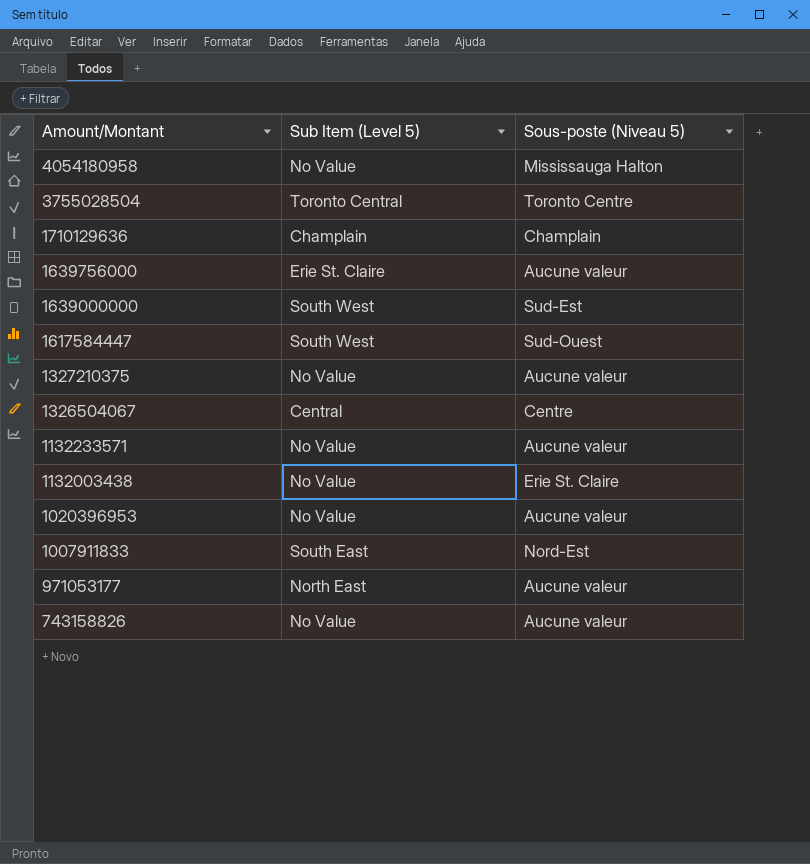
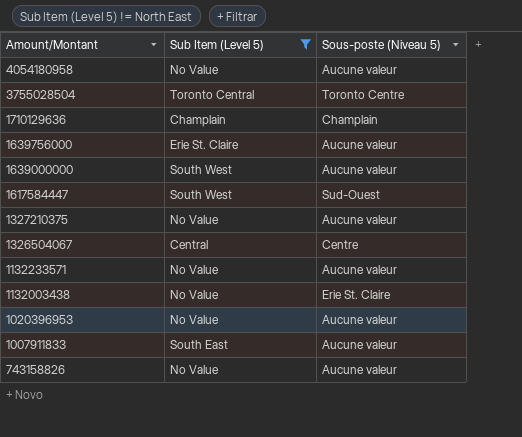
filter: none -> Sub Item (Level 5) != North East
4054180958 | Sous-poste (Niveau 5): Mississauga Halton -> Aucune valeur
1639000000 | Sous-poste (Niveau 5): Sud-Est -> Aucune valeur
1007911833 | Sous-poste (Niveau 5): Nord-Est -> Aucune valeur

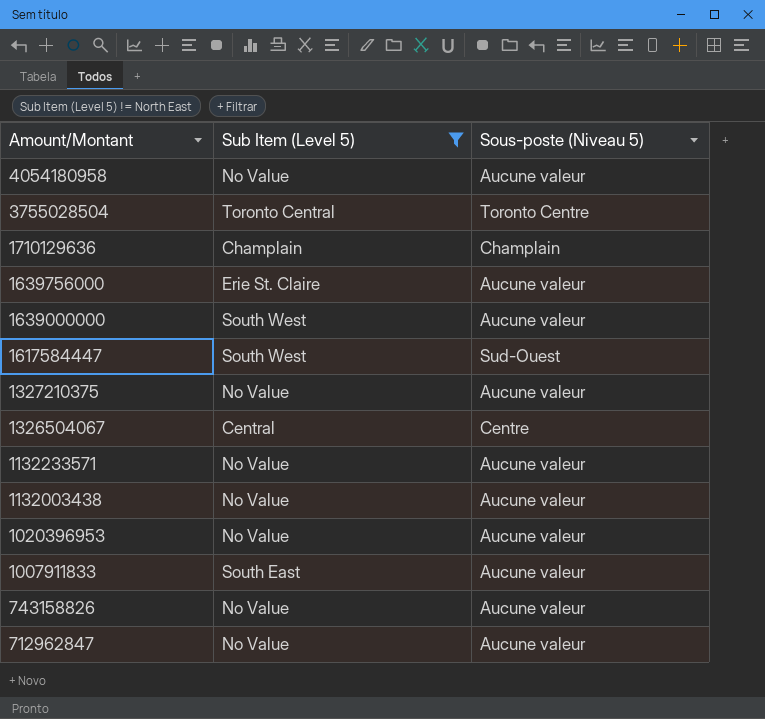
1132003438 | Sous-poste (Niveau 5): Erie St. Claire -> Aucune valeur
row 712962847: none -> No Value | Aucune valeur

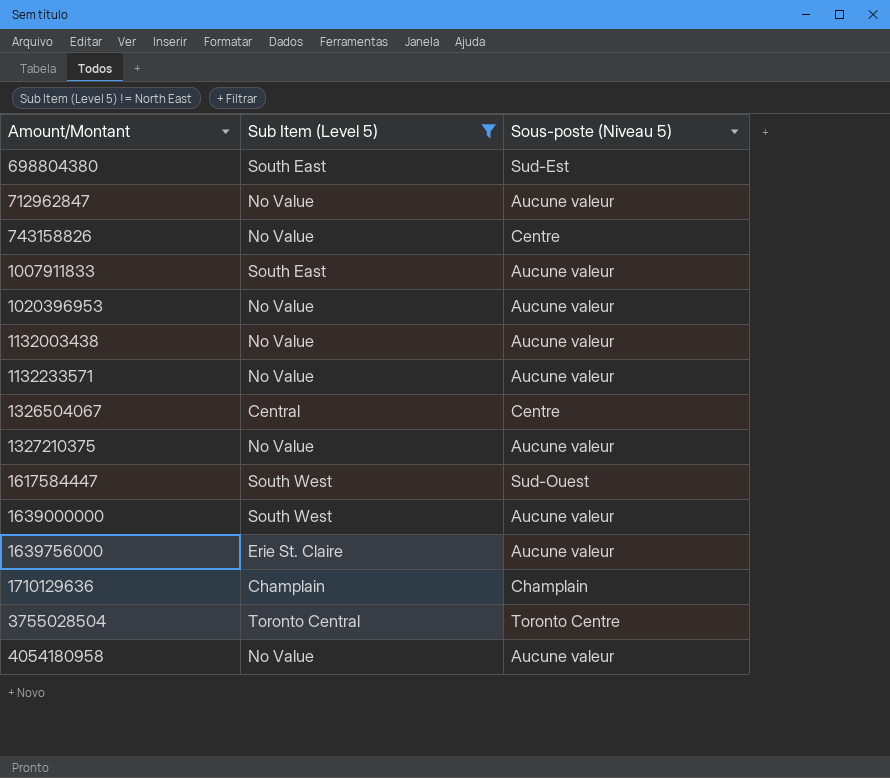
row order: Amount/Montant descending -> Amount/Montant ascending
row 698804380: none -> South East | Sud-Est
743158826 | Sous-poste (Niveau 5): Aucune valeur -> Centre

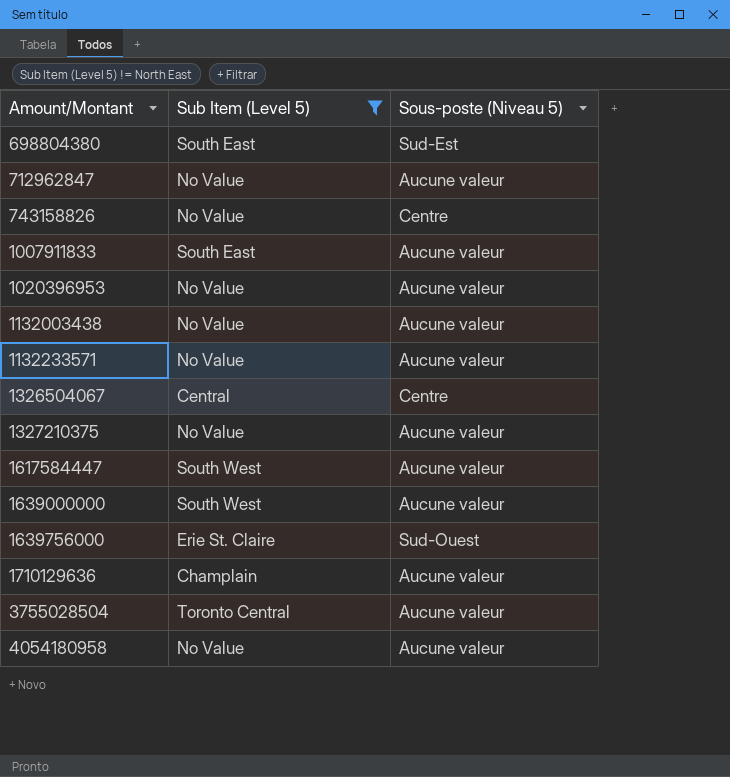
1617584447 | Sous-poste (Niveau 5): Sud-Ouest -> Aucune valeur
1639756000 | Sous-poste (Niveau 5): Aucune valeur -> Sud-Ouest
1710129636 | Sous-poste (Niveau 5): Champlain -> Aucune valeur
3755028504 | Sous-poste (Niveau 5): Toronto Centre -> Aucune valeur

